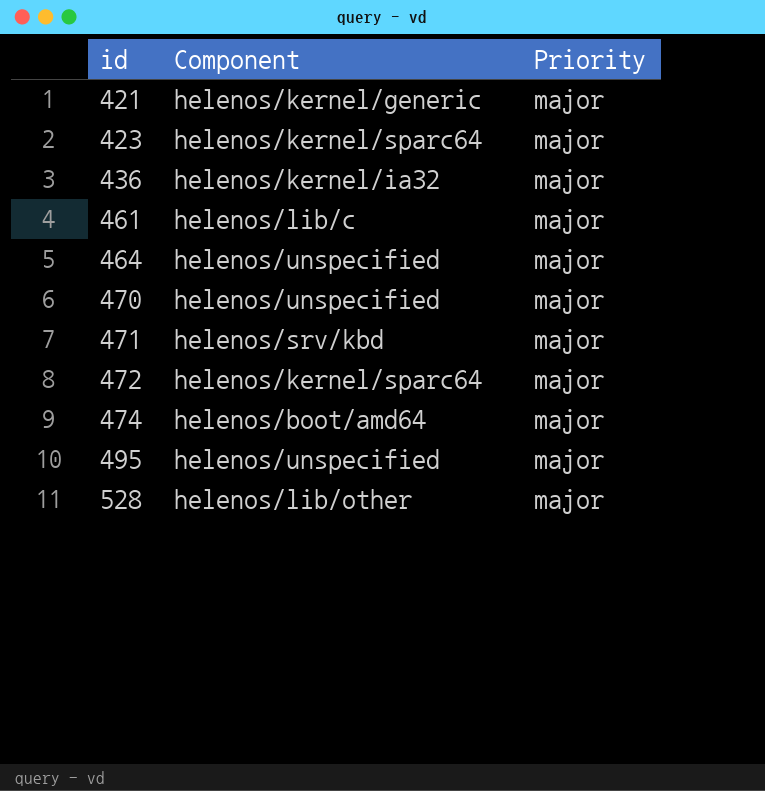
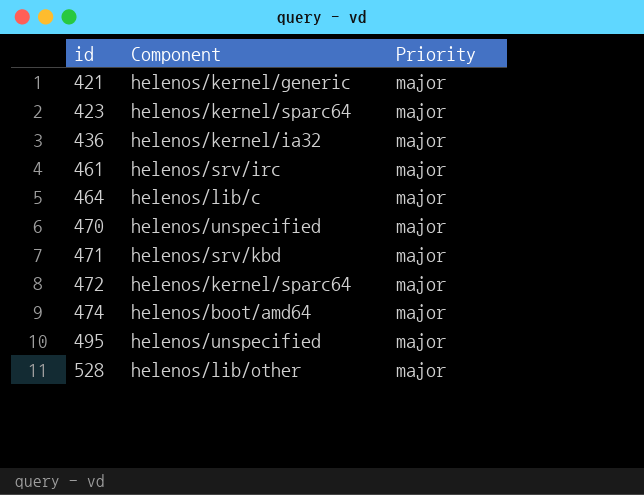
461 | Component: helenos/lib/c -> helenos/srv/irc
464 | Component: helenos/unspecified -> helenos/lib/c

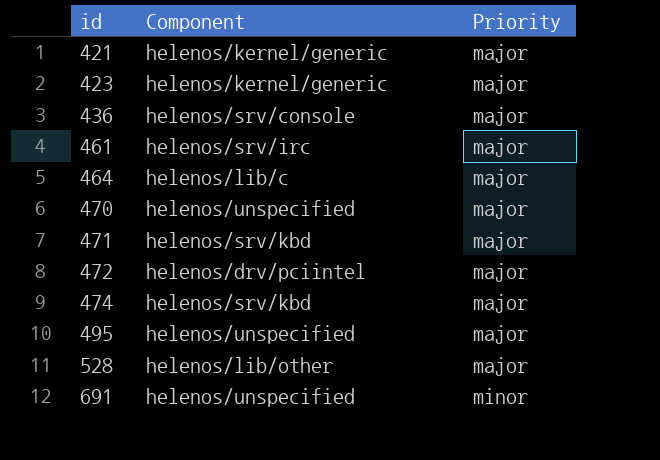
423 | Component: helenos/kernel/sparc64 -> helenos/kernel/generic
436 | Component: helenos/kernel/ia32 -> helenos/srv/console
472 | Component: helenos/kernel/sparc64 -> helenos/drv/pciintel
474 | Component: helenos/boot/amd64 -> helenos/srv/kbd
row 691: none -> helenos/unspecified | minor

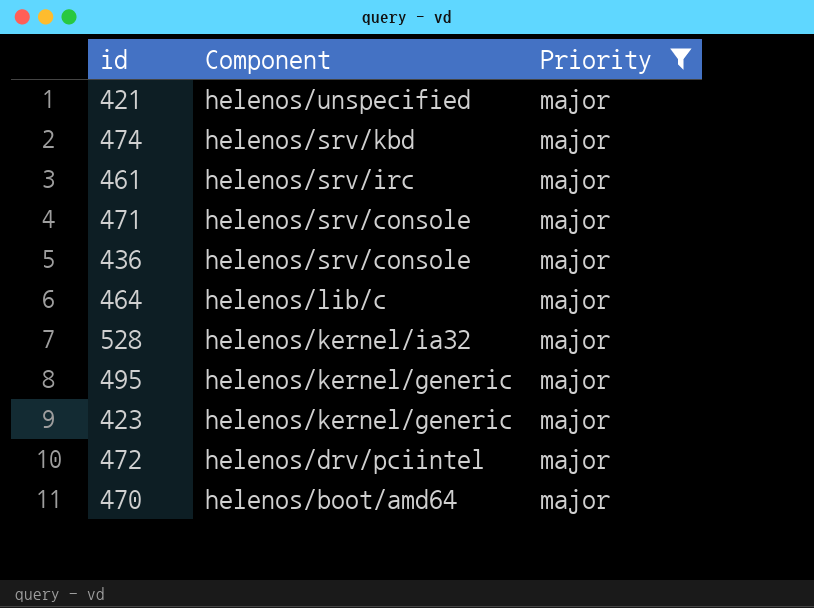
filter: none -> Priority = major
row order: id ascending -> Component descending
421 | Component: helenos/kernel/generic -> helenos/unspecified
471 | Component: helenos/srv/kbd -> helenos/srv/console
528 | Component: helenos/lib/other -> helenos/kernel/ia32
495 | Component: helenos/unspecified -> helenos/kernel/generic
470 | Component: helenos/unspecified -> helenos/boot/amd64

